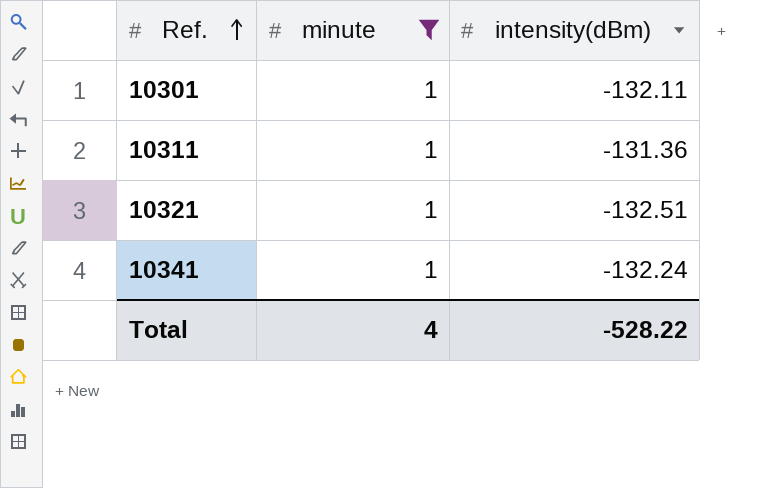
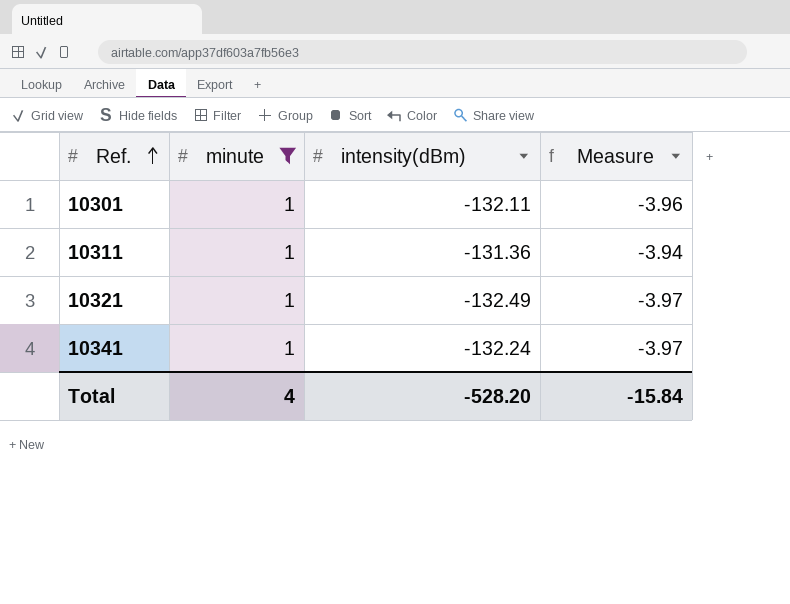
column Measure | formula: none -> [intensity(dBm)] * 0.03
10321 | intensity(dBm): -132.51 -> -132.49
Total | intensity(dBm): -528.22 -> -528.20

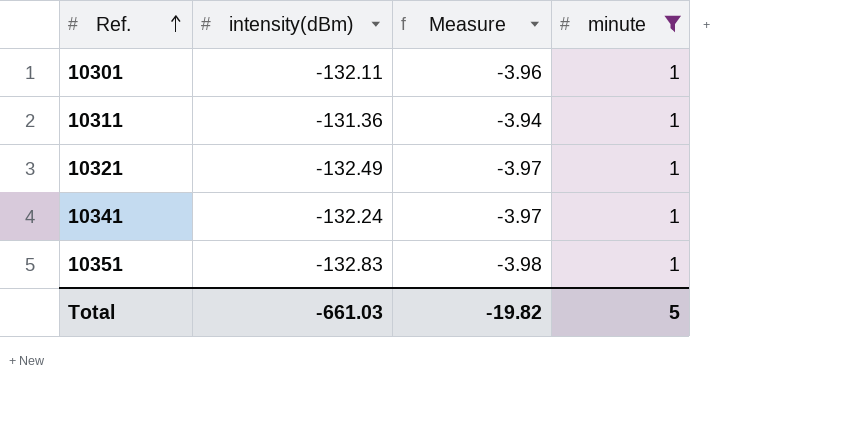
column minute | position: 2 -> 4
row 10351: none -> -132.83 | -3.98 | 1
Total | intensity(dBm): -528.20 -> -661.03
Total | Measure: -15.84 -> -19.82
Total | minute: 4 -> 5

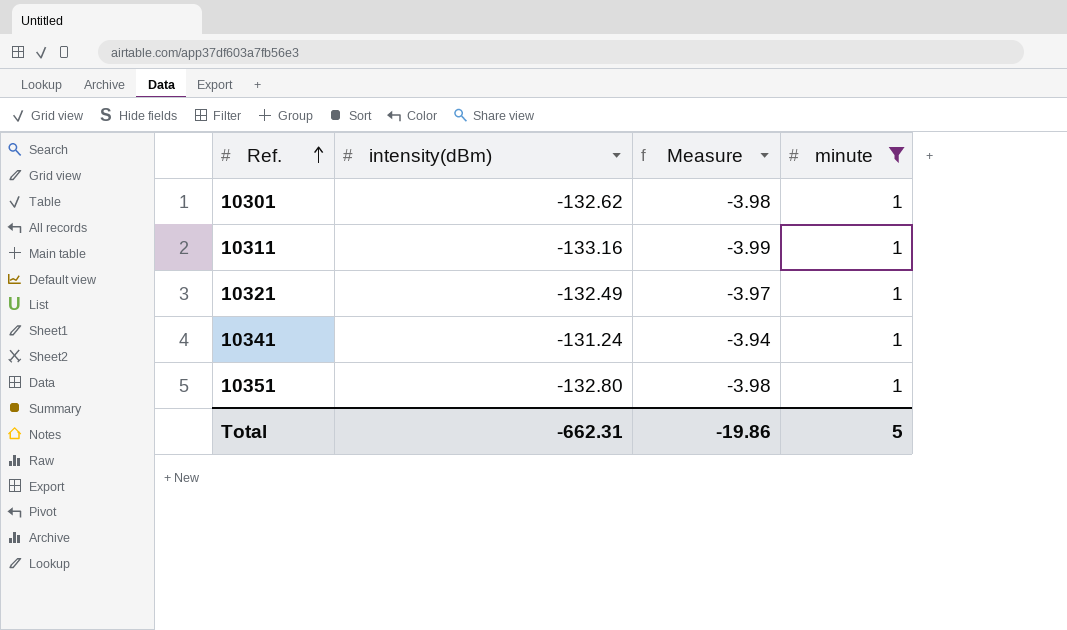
10301 | intensity(dBm): -132.11 -> -132.62
10301 | Measure: -3.96 -> -3.98
10311 | intensity(dBm): -131.36 -> -133.16
10311 | Measure: -3.94 -> -3.99
10341 | intensity(dBm): -132.24 -> -131.24
10341 | Measure: -3.97 -> -3.94
10351 | intensity(dBm): -132.83 -> -132.80
Total | intensity(dBm): -661.03 -> -662.31
Total | Measure: -19.82 -> -19.86

